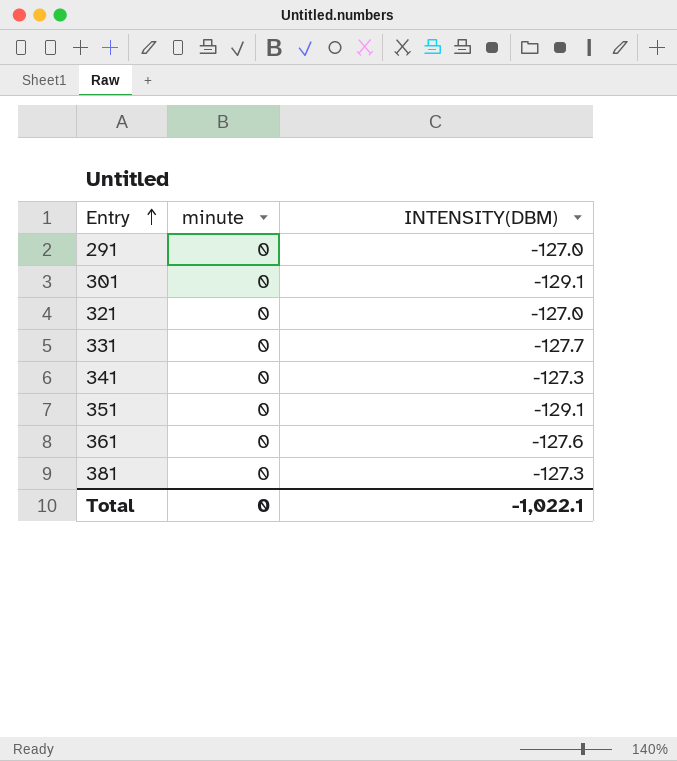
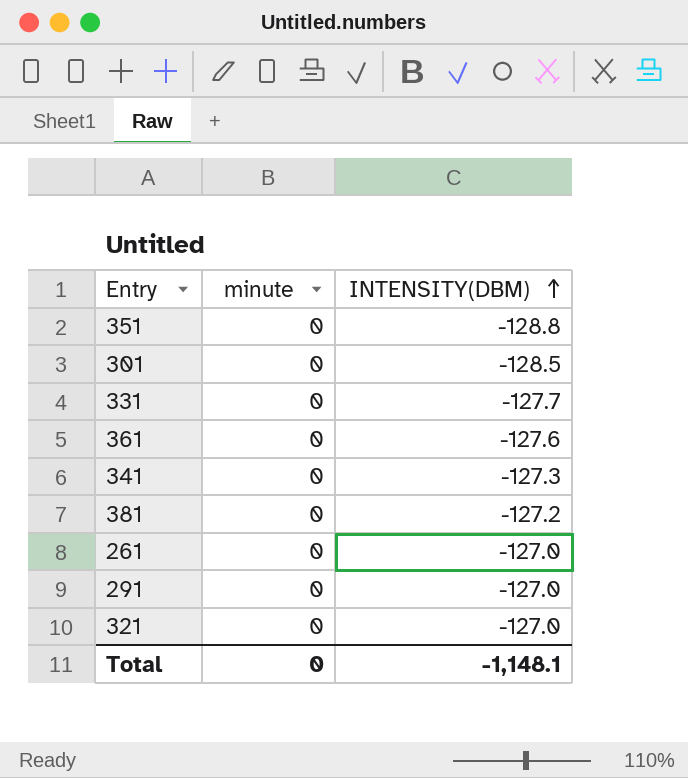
row order: Entry ascending -> INTENSITY(DBM) ascending
351 | INTENSITY(DBM): -129.1 -> -128.8
301 | INTENSITY(DBM): -129.1 -> -128.5
381 | INTENSITY(DBM): -127.3 -> -127.2
row 261: none -> 0 | -127.0
Total | INTENSITY(DBM): -1,022.1 -> -1,148.1

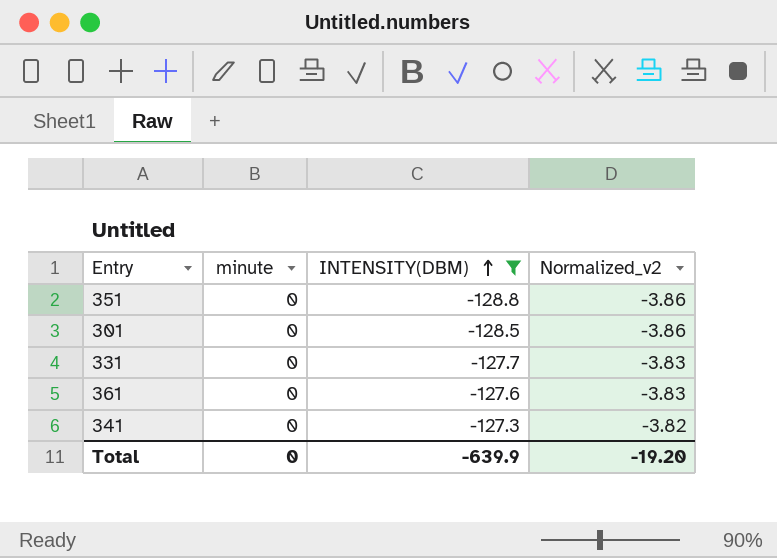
filter: none -> INTENSITY(DBM) <= -127.3
column Normalized_v2 | formula: none -> [INTENSITY(DBM)] * 0.03
Total | INTENSITY(DBM): -1,148.1 -> -639.9

